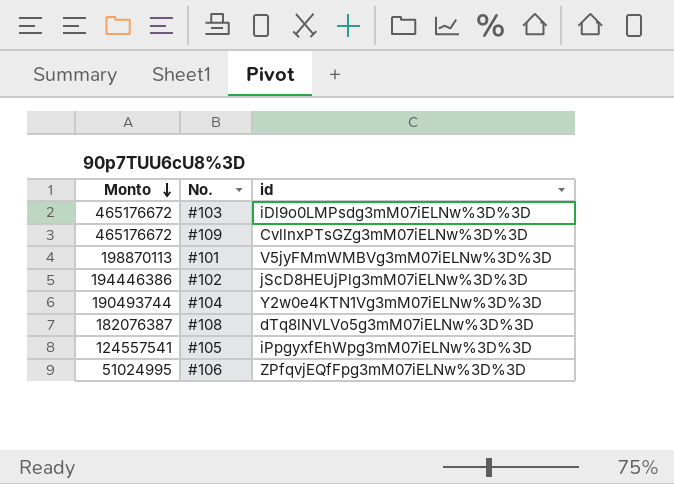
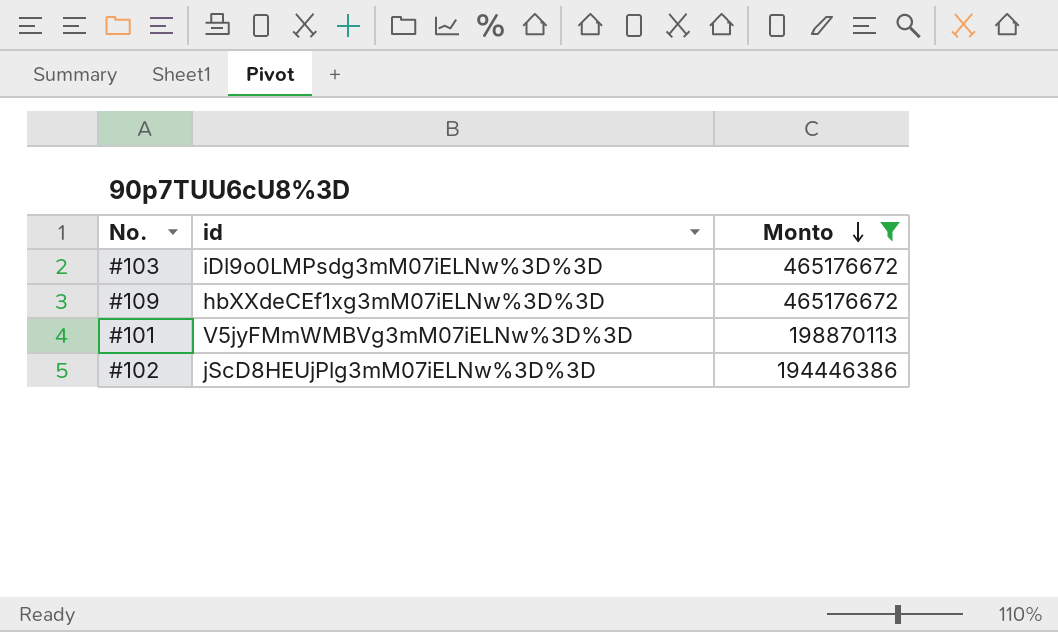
filter: none -> Monto >= 194446386
column Monto | position: 1 -> 3
#109 | id: CvllnxPTsGZg3mM07iELNw%3D%3D -> hbXXdeCEf1xg3mM07iELNw%3D%3D

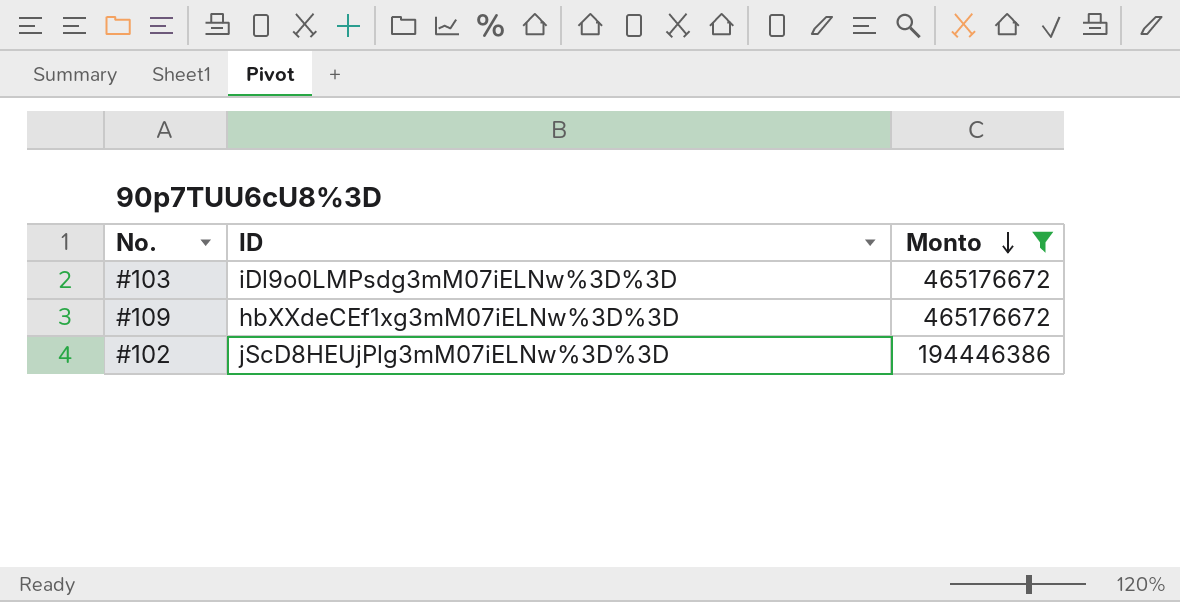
column name: id -> ID
row #101: V5jyFMmWMBVg3mM07iELNw%3D%3D | 198870113 -> none

